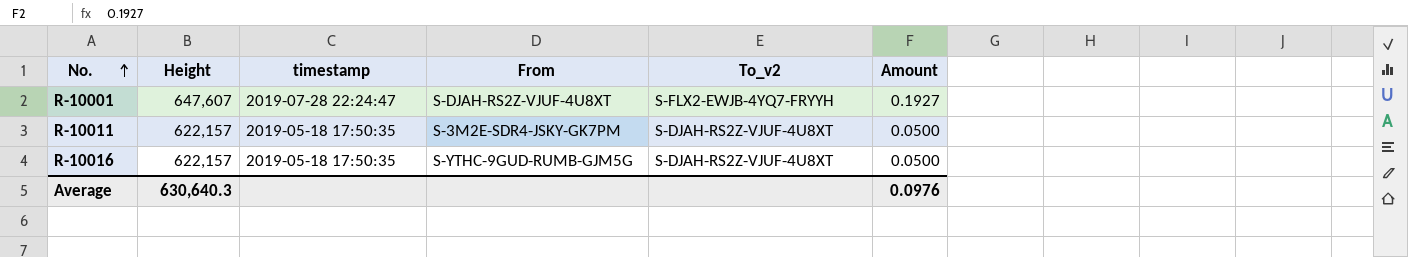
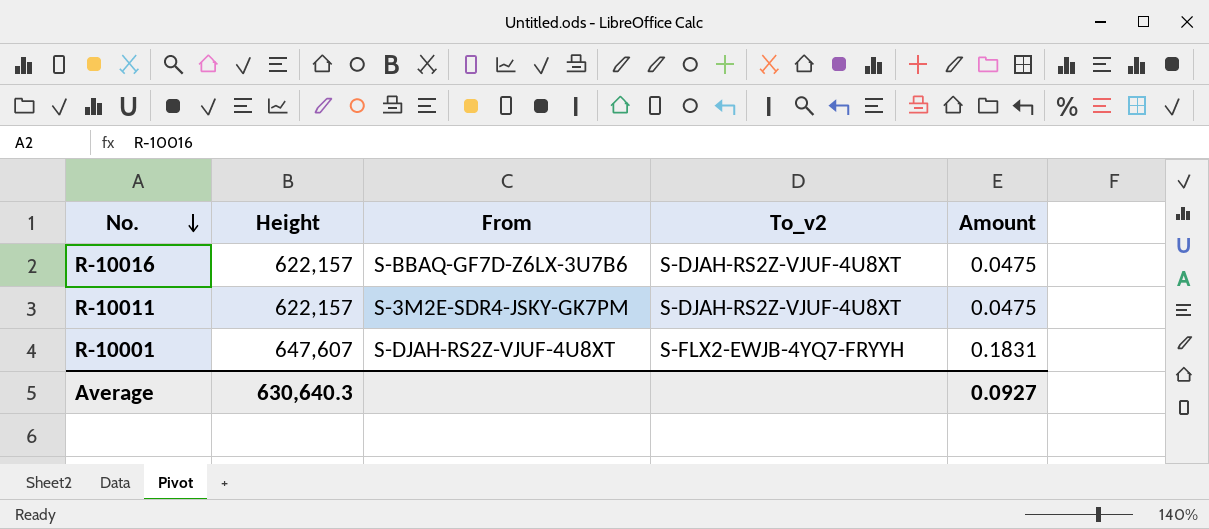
row order: No. ascending -> No. descending
column timestamp | position: 3 -> none
R-10016 | From: S-YTHC-9GUD-RUMB-GJM5G -> S-BBAQ-GF7D-Z6LX-3U7B6
R-10016 | Amount: 0.0500 -> 0.0475
R-10011 | Amount: 0.0500 -> 0.0475
R-10001 | Amount: 0.1927 -> 0.1831
Average | Amount: 0.0976 -> 0.0927

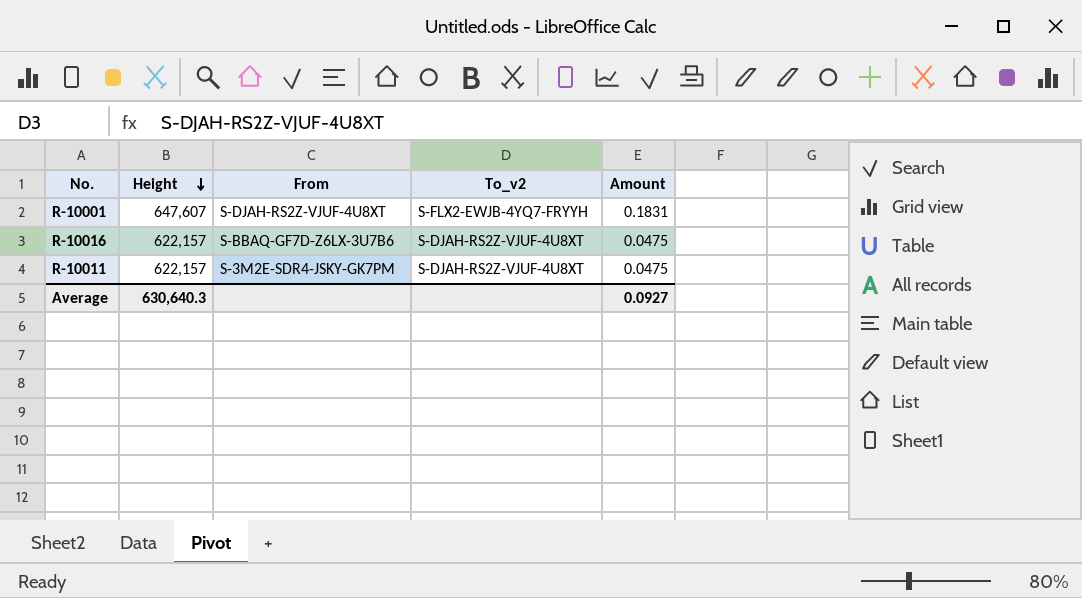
row order: No. descending -> Height descending

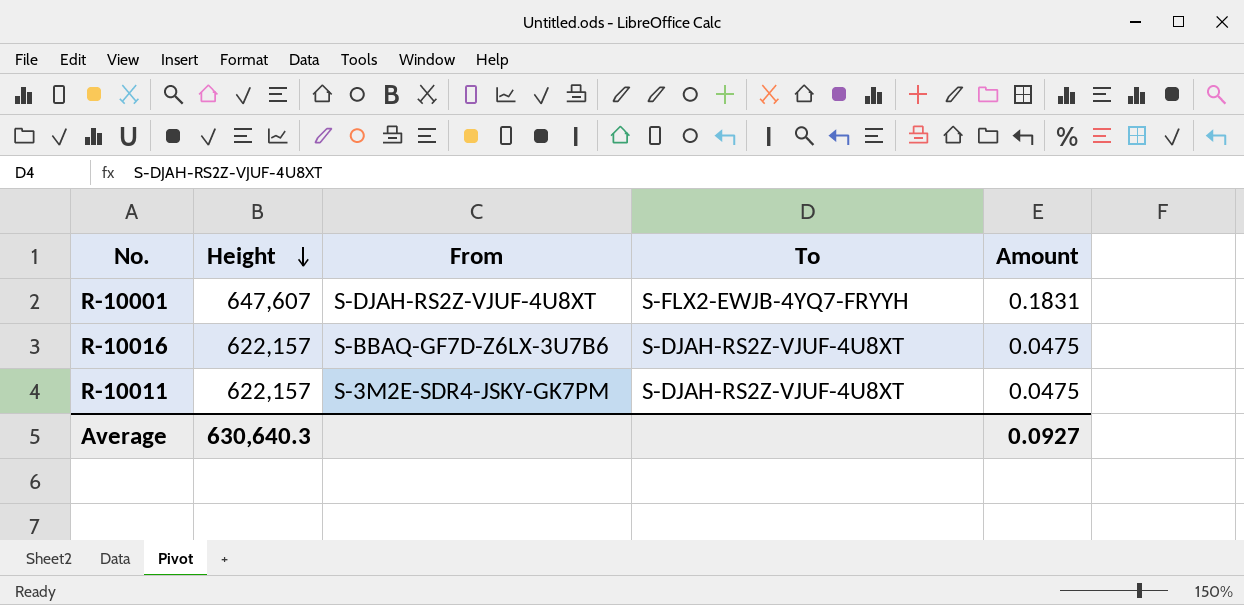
column name: To_v2 -> To

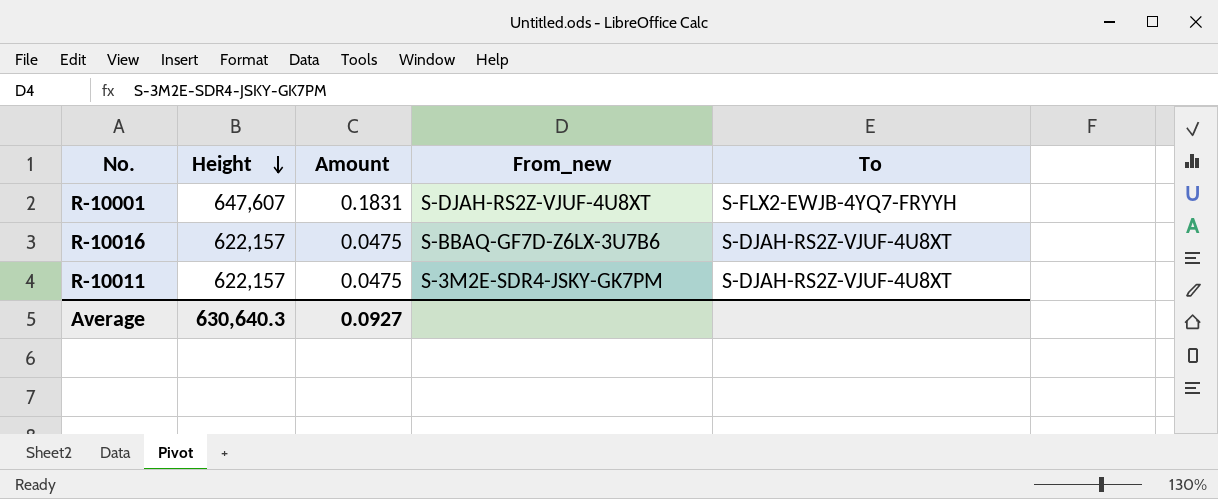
column Amount | position: 5 -> 3
column name: From -> From_new

